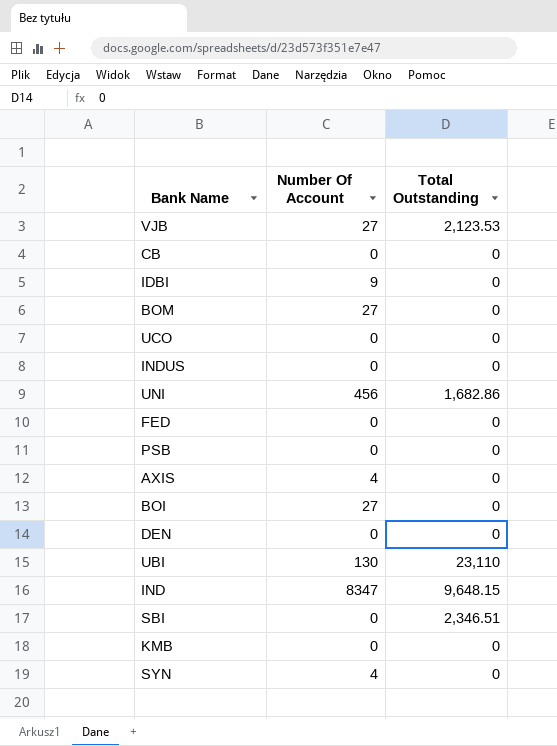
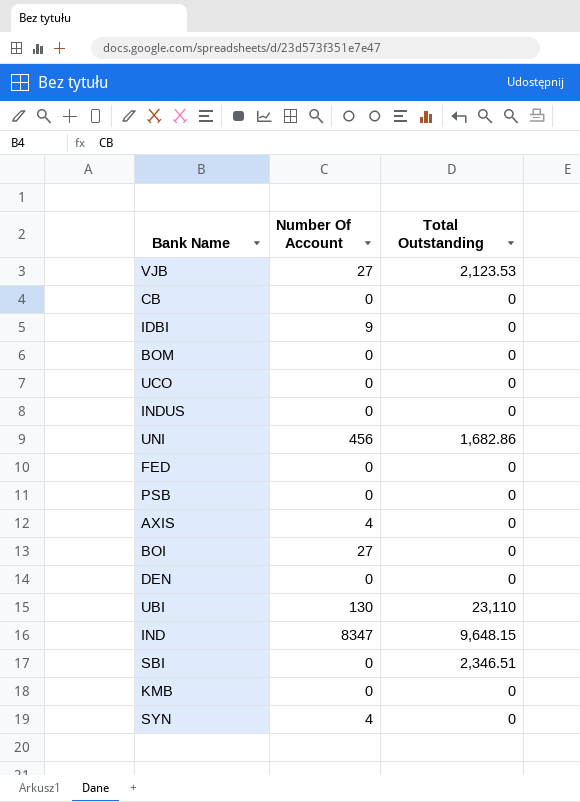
BOM | Number Of Account: 27 -> 0

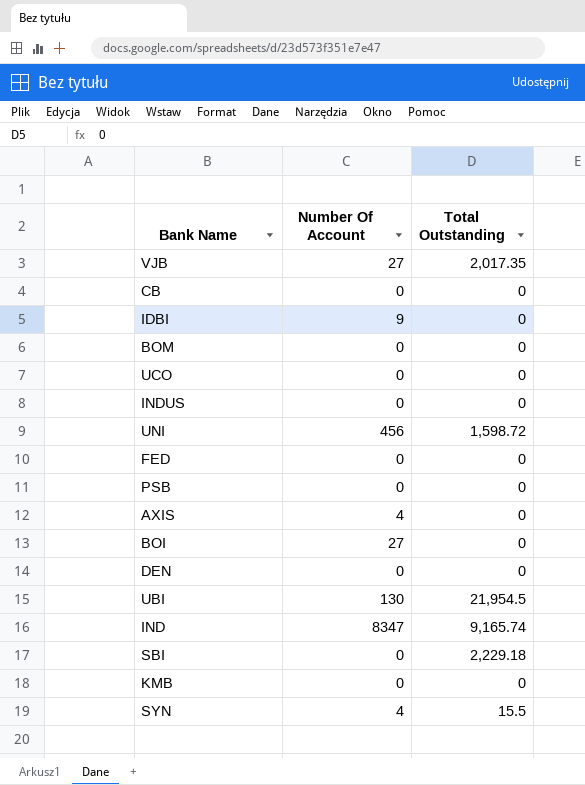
VJB | Total Outstanding: 2,123.53 -> 2,017.35
UNI | Total Outstanding: 1,682.86 -> 1,598.72
UBI | Total Outstanding: 23,110 -> 21,954.5
IND | Total Outstanding: 9,648.15 -> 9,165.74
SBI | Total Outstanding: 2,346.51 -> 2,229.18
SYN | Total Outstanding: 0 -> 15.5

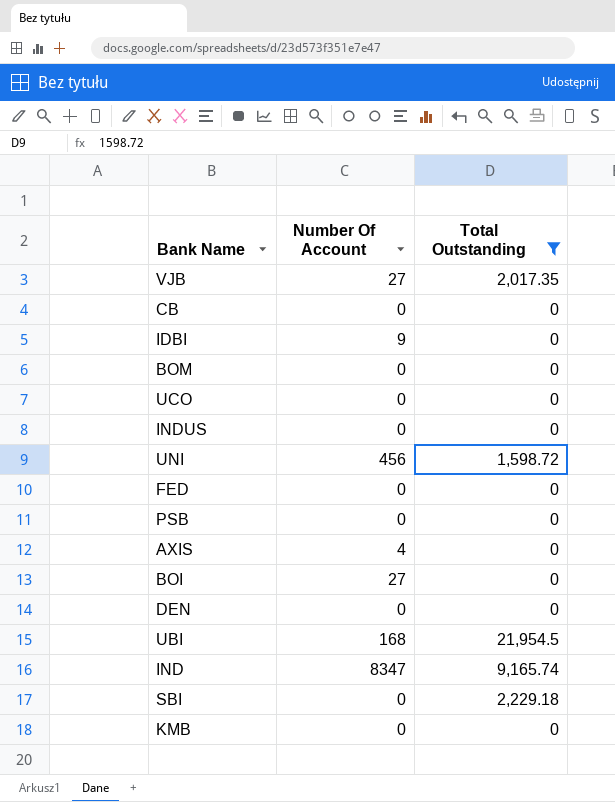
filter: none -> Total Outstanding != 15.5
UBI | Number Of Account: 130 -> 168

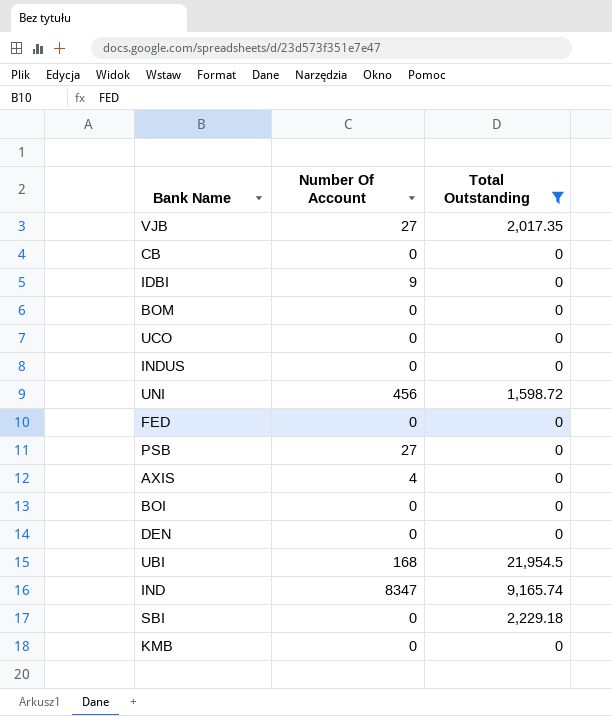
PSB | Number Of Account: 0 -> 27
BOI | Number Of Account: 27 -> 0

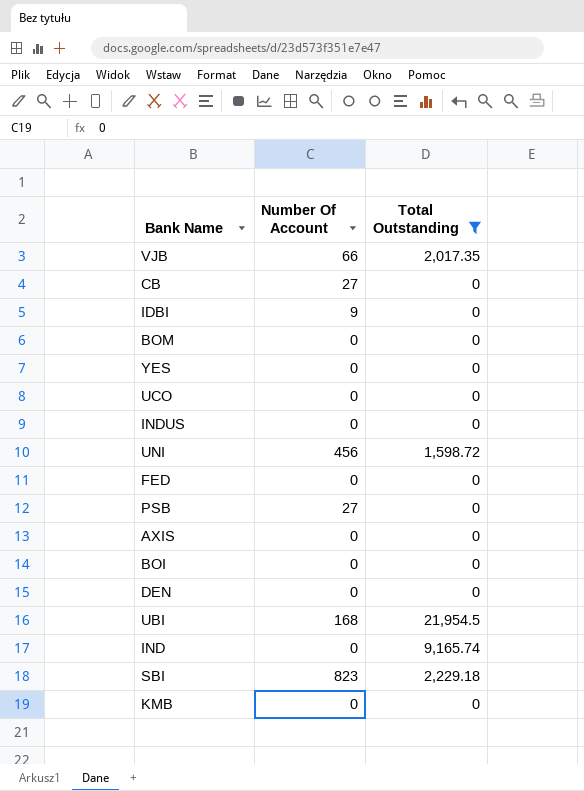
VJB | Number Of Account: 27 -> 66
CB | Number Of Account: 0 -> 27
row YES: none -> 0 | 0
AXIS | Number Of Account: 4 -> 0
IND | Number Of Account: 8347 -> 0
SBI | Number Of Account: 0 -> 823

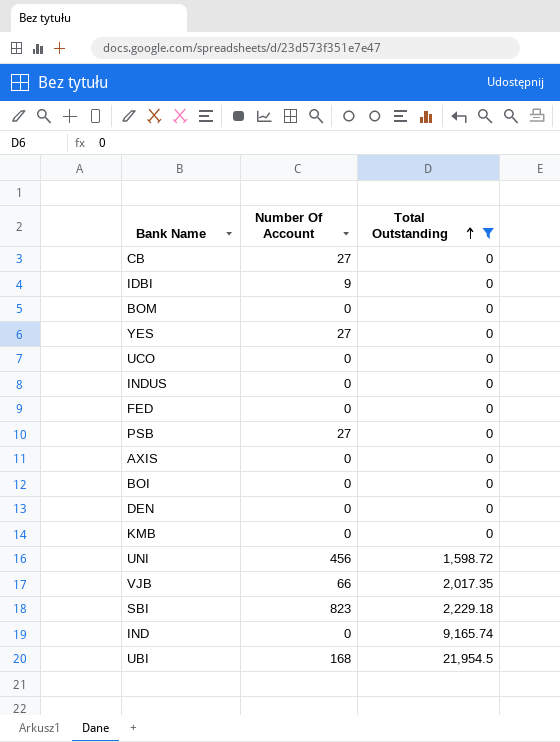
row order: none -> Total Outstanding ascending
YES | Number Of Account: 0 -> 27

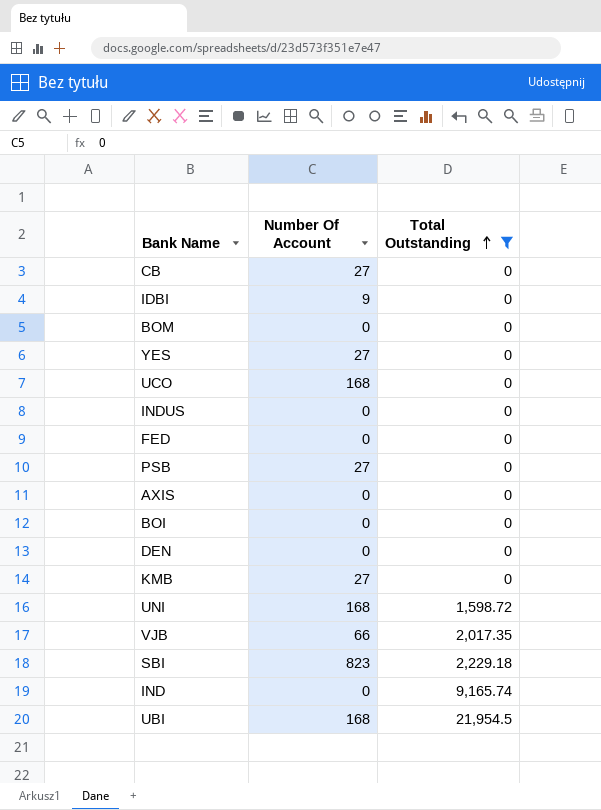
UCO | Number Of Account: 0 -> 168
KMB | Number Of Account: 0 -> 27
UNI | Number Of Account: 456 -> 168

